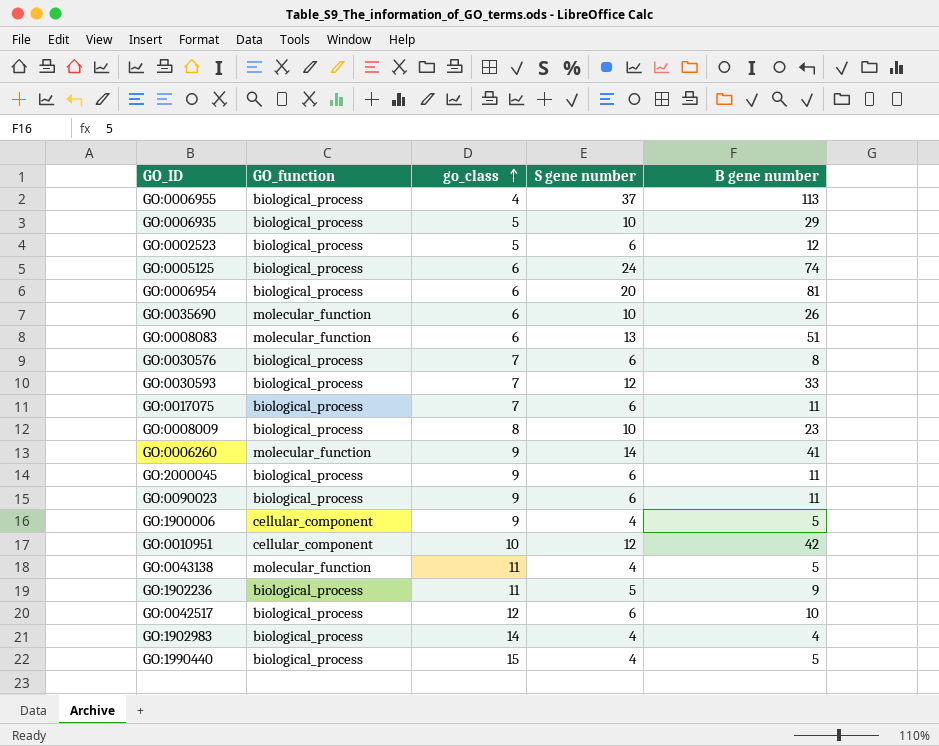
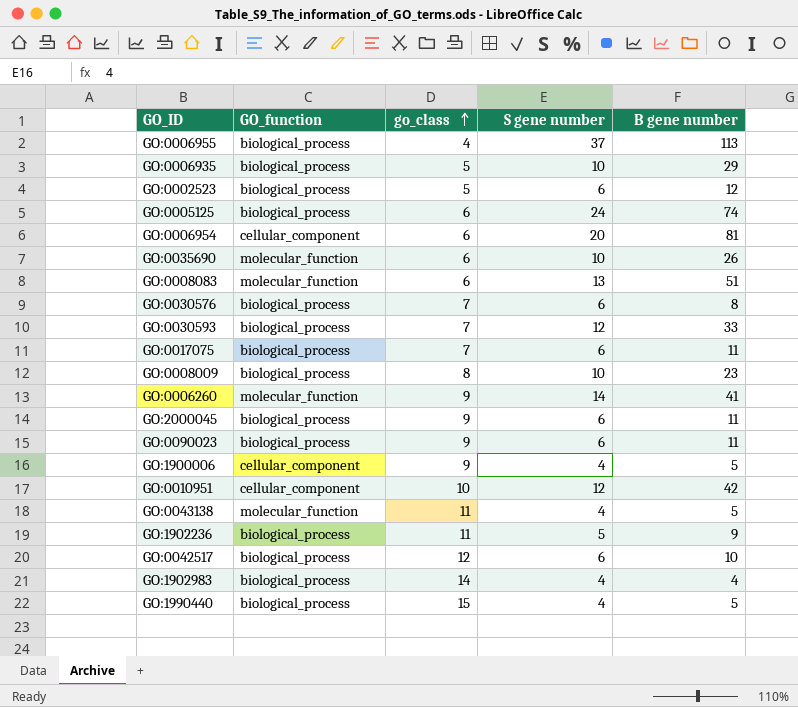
GO:0006954 | GO_function: biological_process -> cellular_component

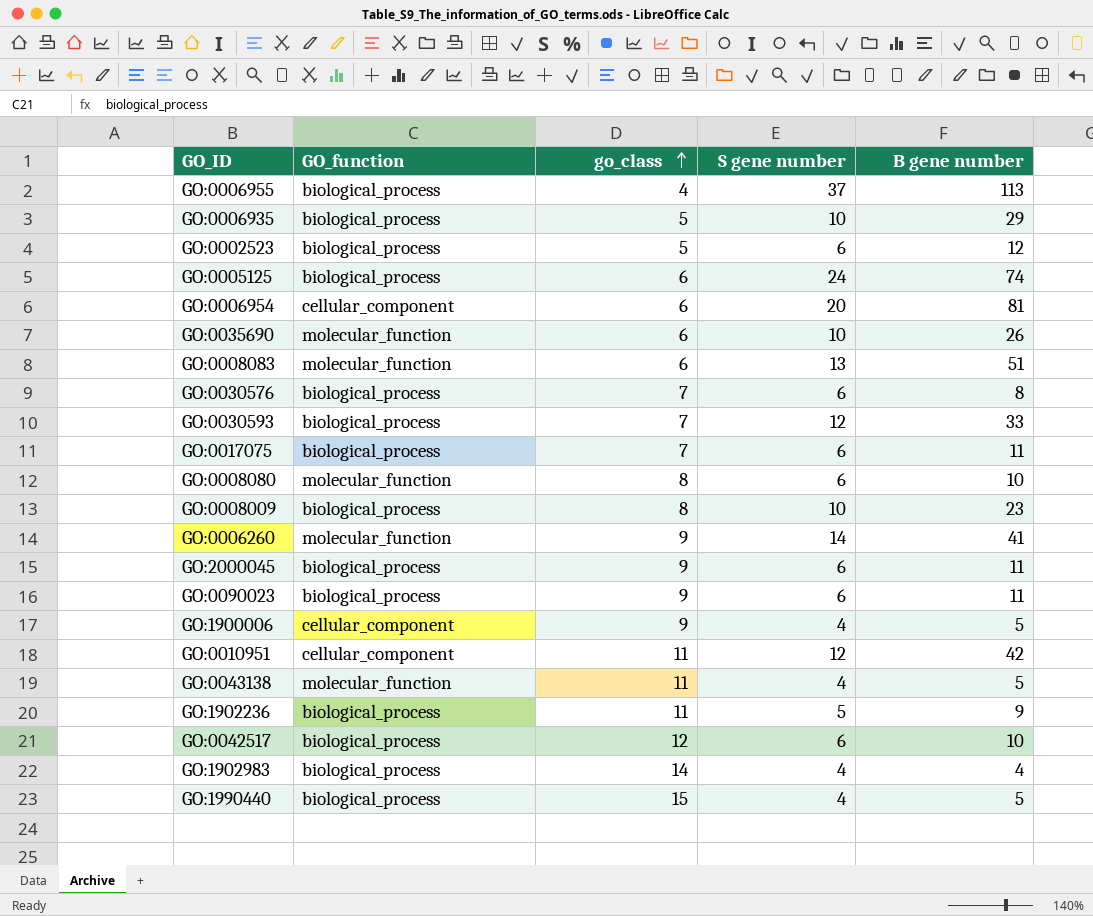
row GO:0008080: none -> molecular_function | 8 | 6 | 10
GO:0010951 | go_class: 10 -> 11

